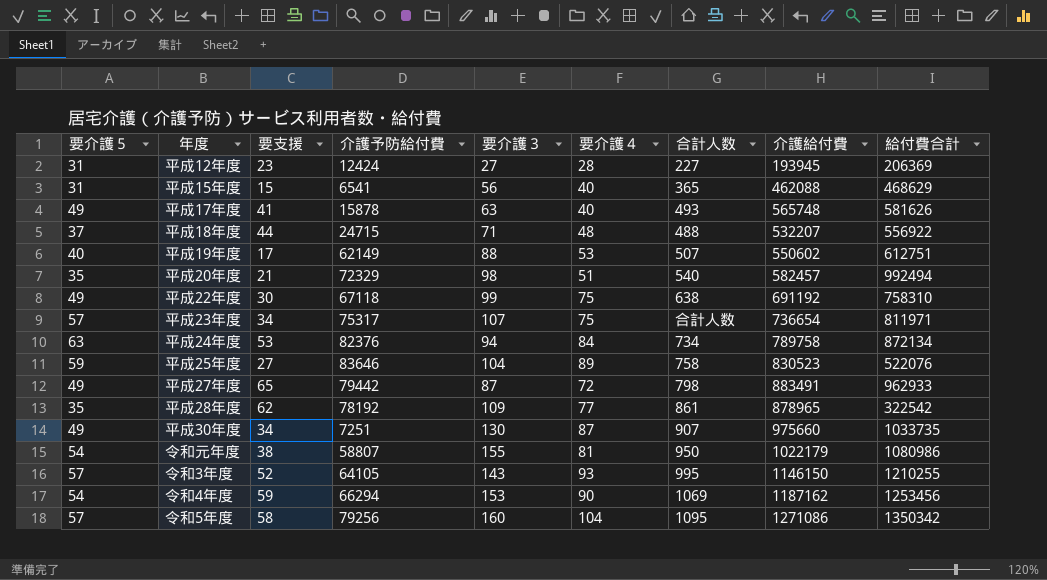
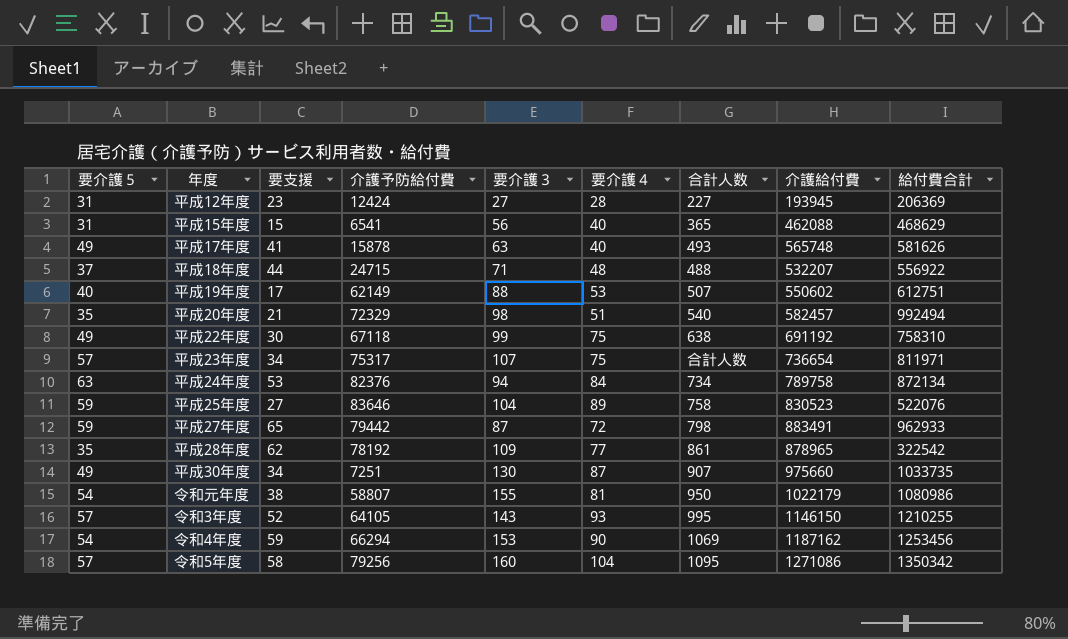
平成27年度 | 要介護５: 49 -> 59

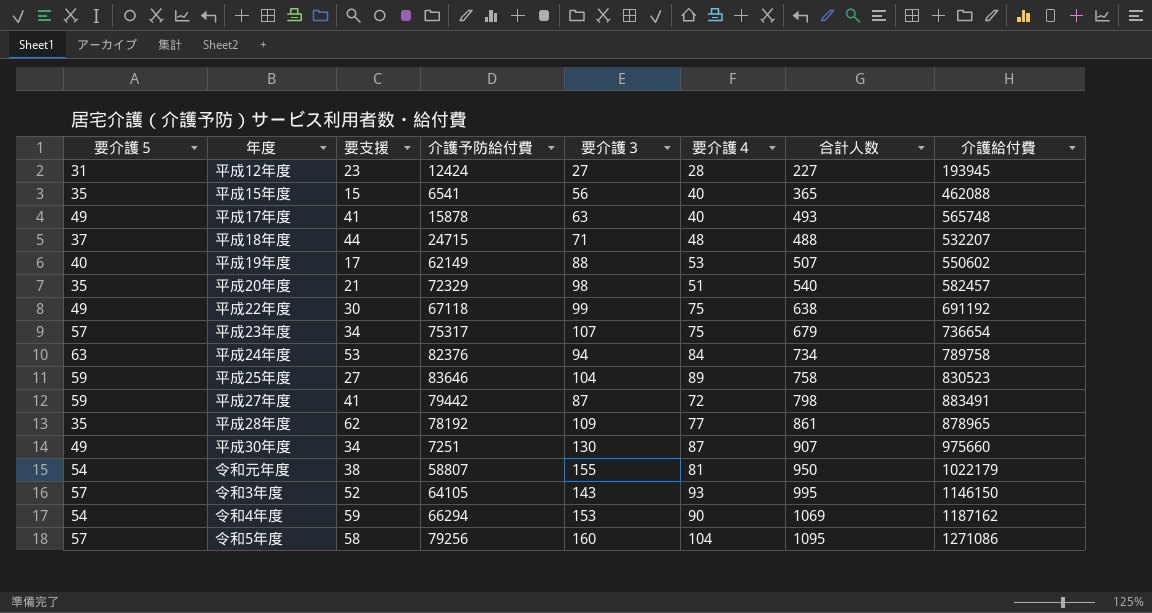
column 給付費合計 | position: 9 -> none
平成15年度 | 要介護５: 31 -> 35
平成23年度 | 合計人数: 合計人数 -> 679
平成27年度 | 要支援: 65 -> 41

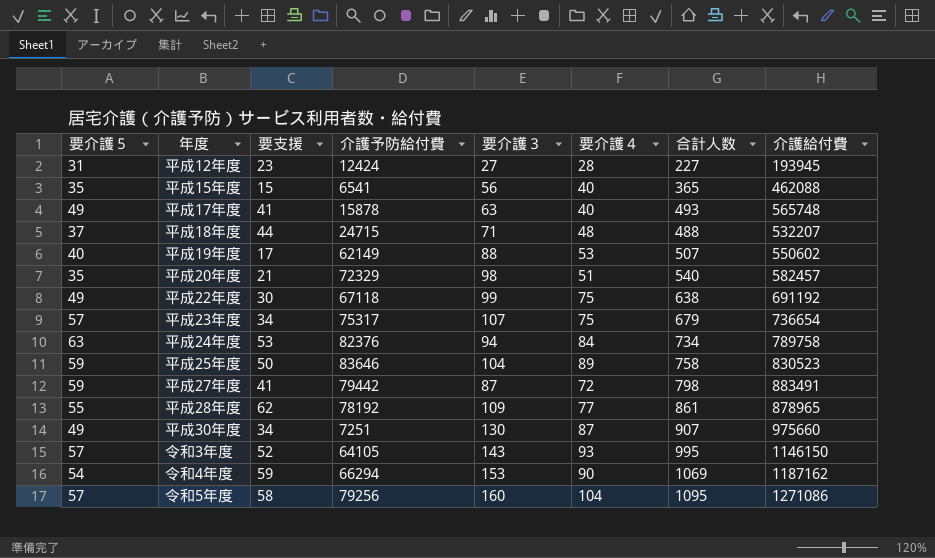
row 令和元年度: 54 | 38 | 58807 | 155 | 81 | 950 | 1022179 -> none
平成25年度 | 要支援: 27 -> 50
平成28年度 | 要介護５: 35 -> 55

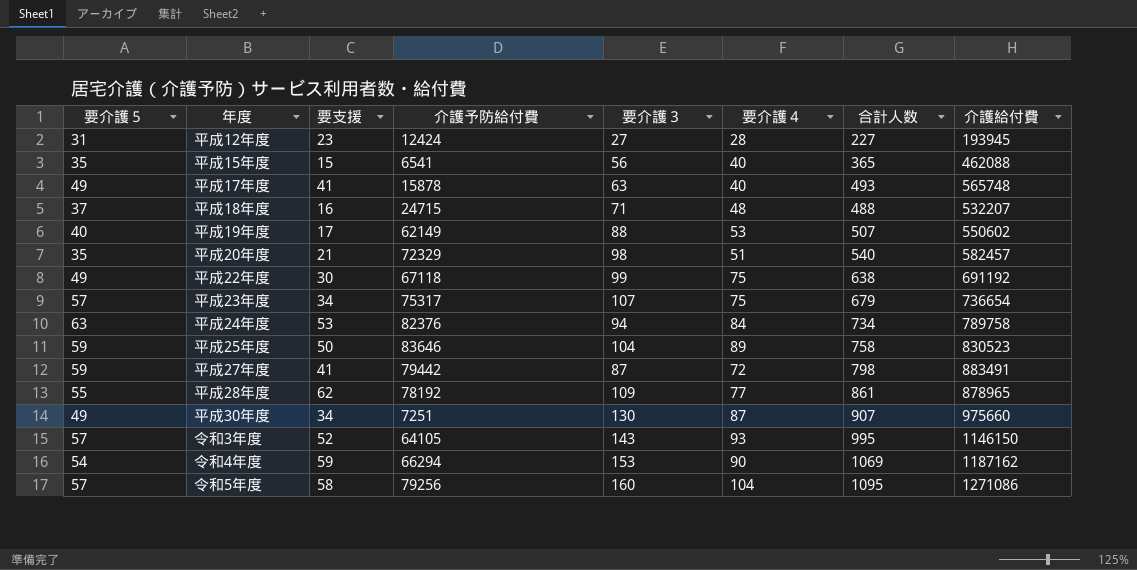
平成18年度 | 要支援: 44 -> 16

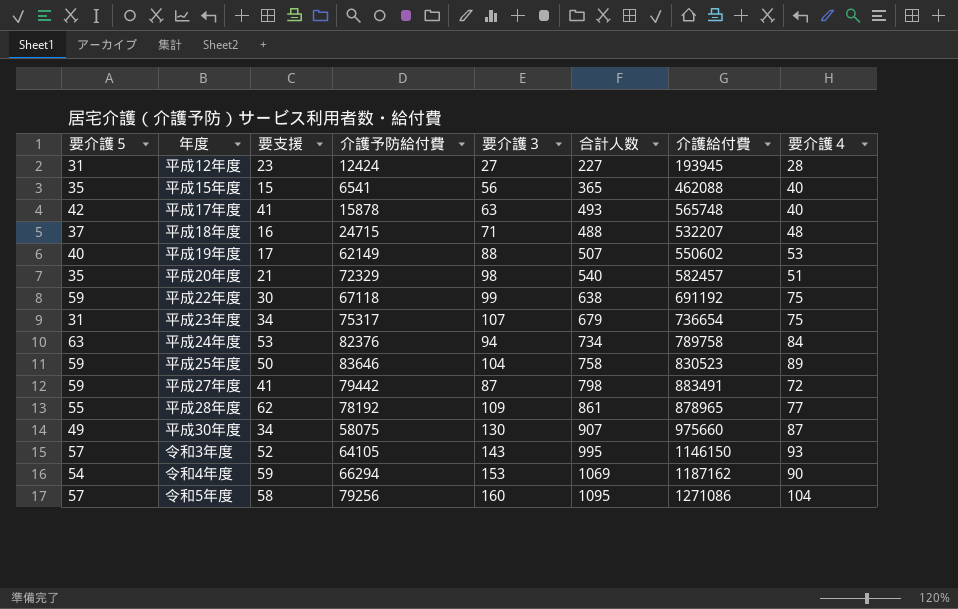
column 要介護４ | position: 6 -> 8
平成17年度 | 要介護５: 49 -> 42
平成22年度 | 要介護５: 49 -> 59
平成23年度 | 要介護５: 57 -> 31
平成30年度 | 介護予防給付費: 7251 -> 58075

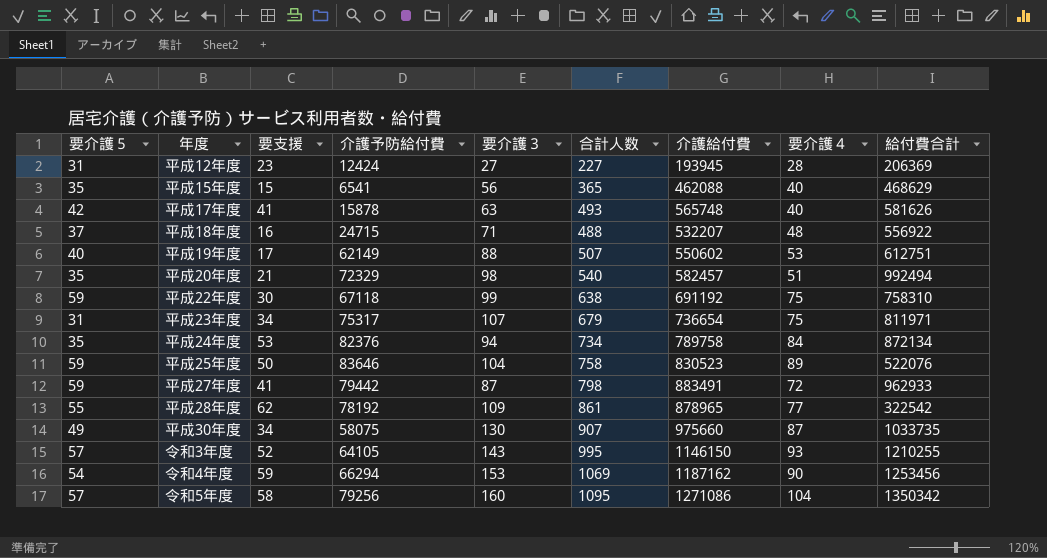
column 給付費合計 | position: none -> 9
平成24年度 | 要介護５: 63 -> 35

